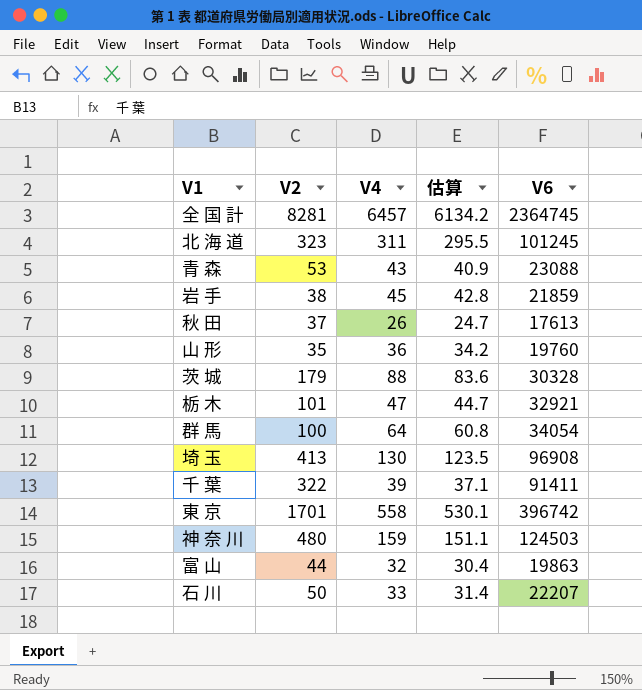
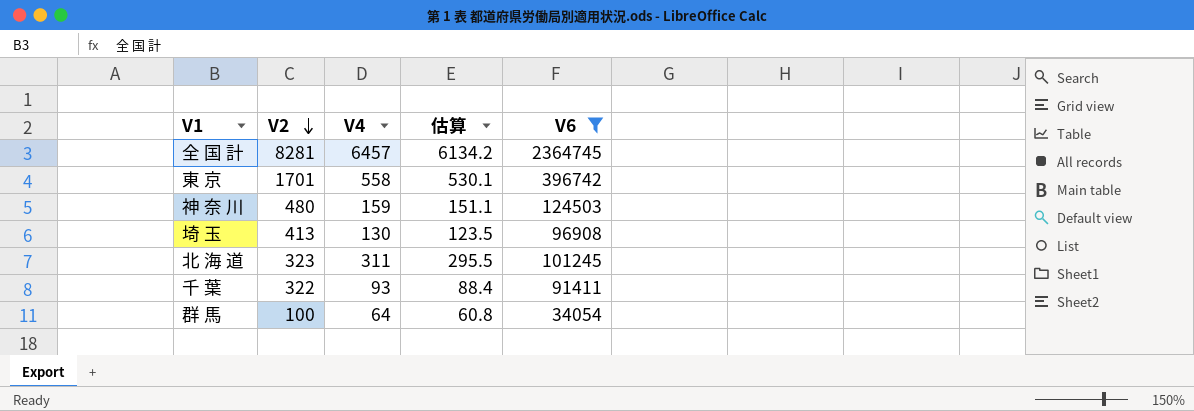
filter: none -> V6 >= 34054
row order: none -> V2 descending
千 葉 | V4: 39 -> 93
千 葉 | 估算: 37.1 -> 88.4

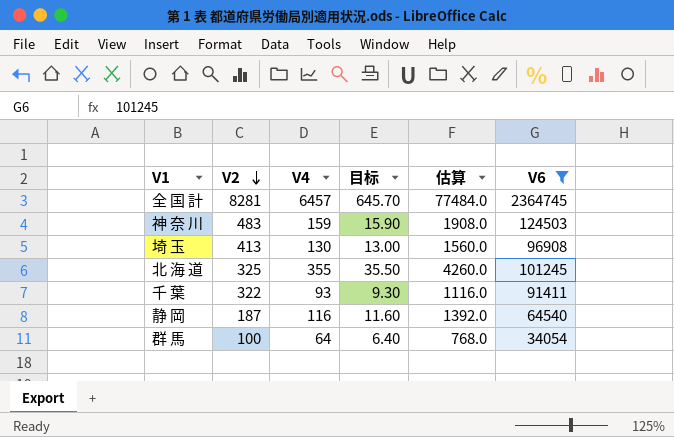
column 目标 | formula: none -> [V4] * 0.1
column 估算 | formula: [V4] * 0.95 -> [V4] * 12
row 東 京: 1701 | 558 | 530.1 | 396742 -> none
神 奈 川 | V2: 480 -> 483
北 海 道 | V2: 323 -> 325
北 海 道 | V4: 311 -> 355
row 静 岡: none -> 187 | 116 | 11.60 | 1392.0 | 64540

